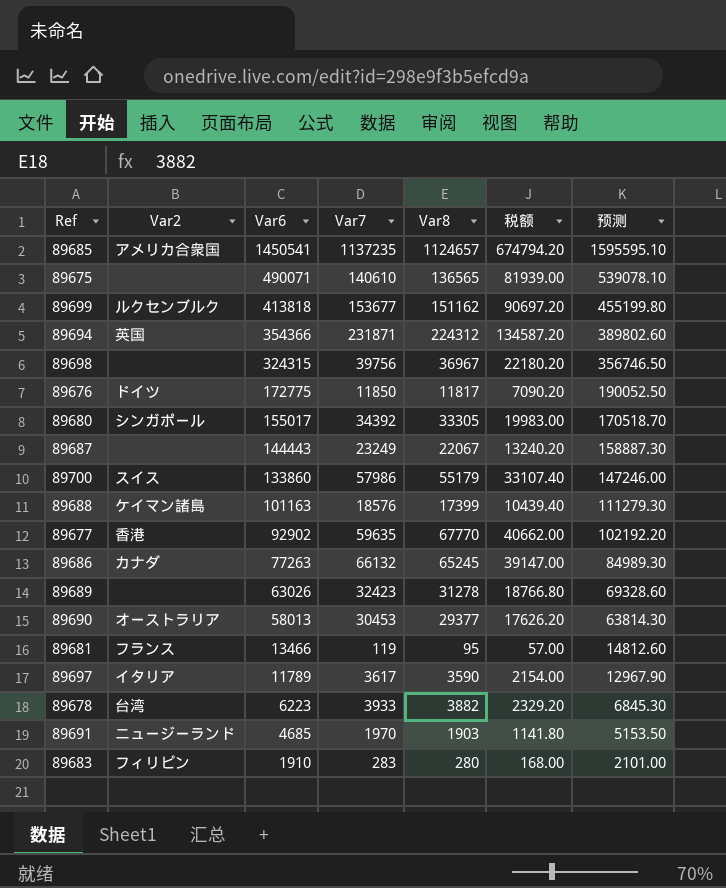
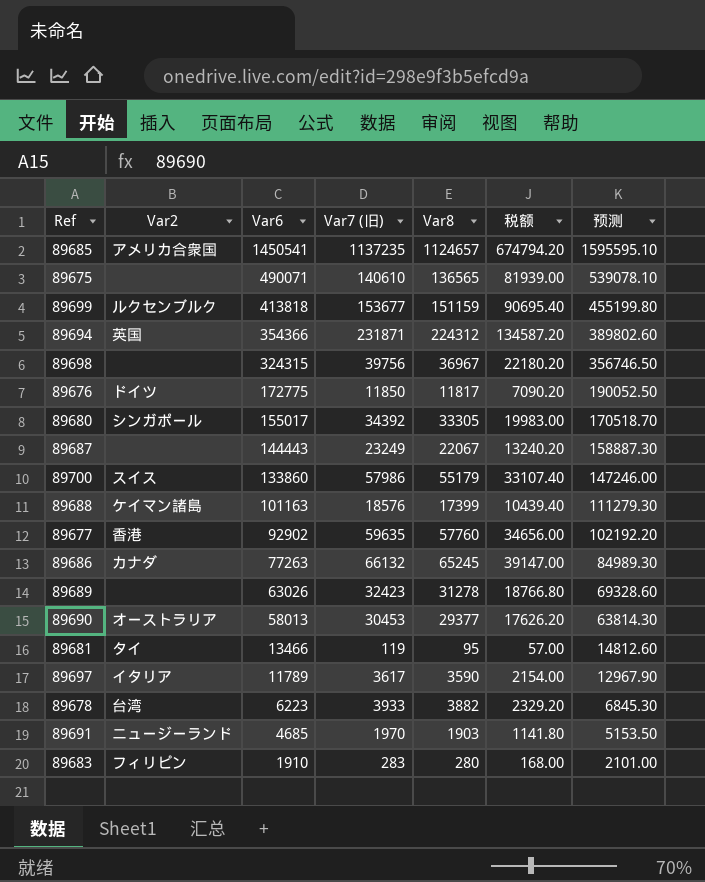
column name: Var7 -> Var7 (旧)
89699 | Var8: 151162 -> 151159
89699 | 税额: 90697.20 -> 90695.40
89677 | Var8: 67770 -> 57760
89677 | 税额: 40662.00 -> 34656.00
89681 | Var2: フランス -> タイ

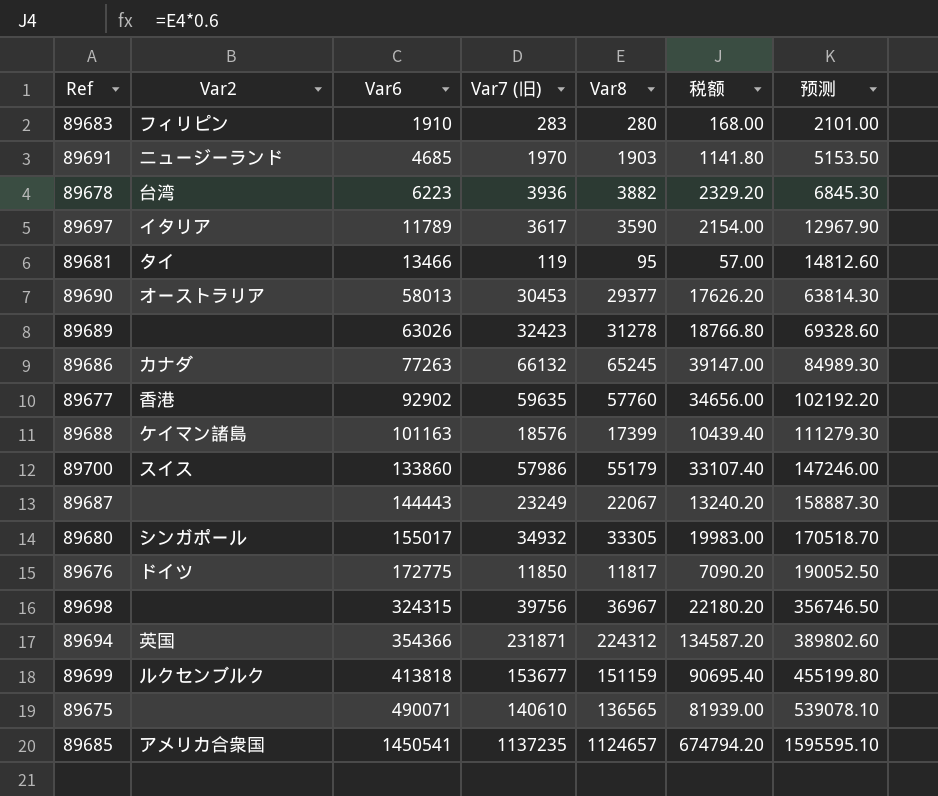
row order: Var6 descending -> Var6 ascending
89678 | Var7 (旧): 3933 -> 3936
89680 | Var7 (旧): 34392 -> 34932

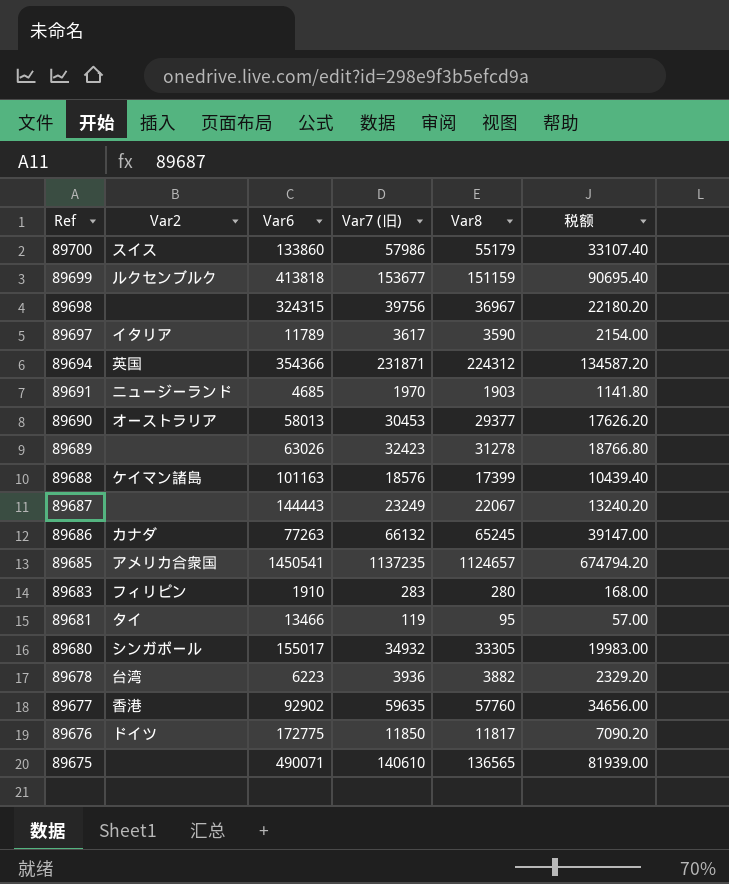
row order: Var6 ascending -> Ref descending
column 预测 | formula: [Var6] * 1.1 -> none

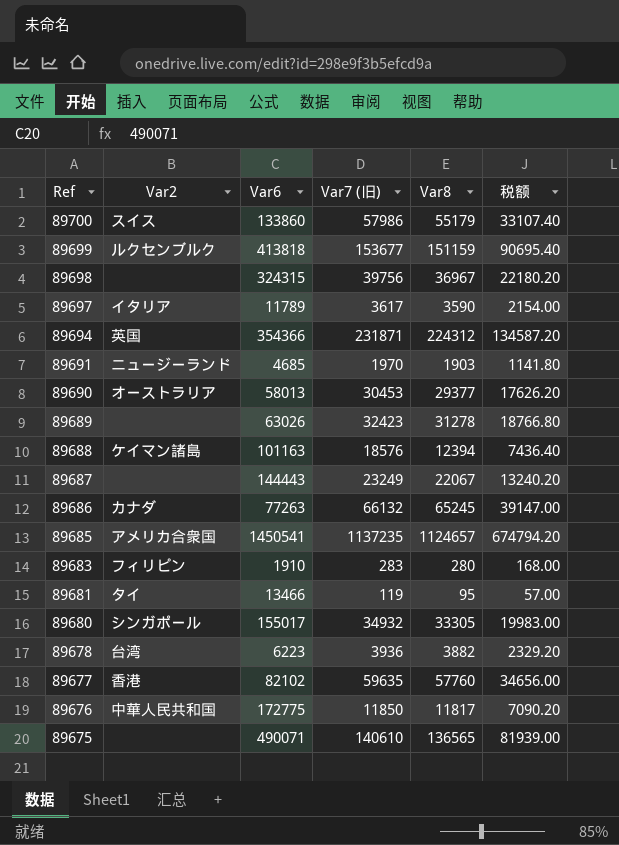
89688 | Var8: 17399 -> 12394
89688 | 税额: 10439.40 -> 7436.40
89677 | Var6: 92902 -> 82102
89676 | Var2: ドイツ -> 中華人民共和国

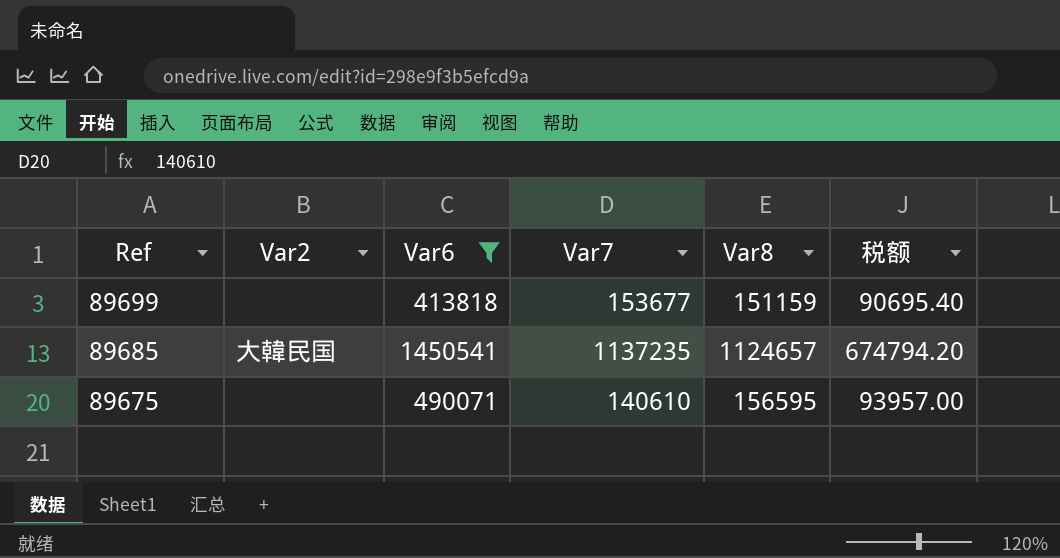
filter: none -> Var6 >= 413818
column name: Var7 (旧) -> Var7
89699 | Var2: ルクセンブルク -> none
89685 | Var2: アメリカ合衆国 -> 大韓民国
89675 | Var8: 136565 -> 156595
89675 | 税额: 81939.00 -> 93957.00

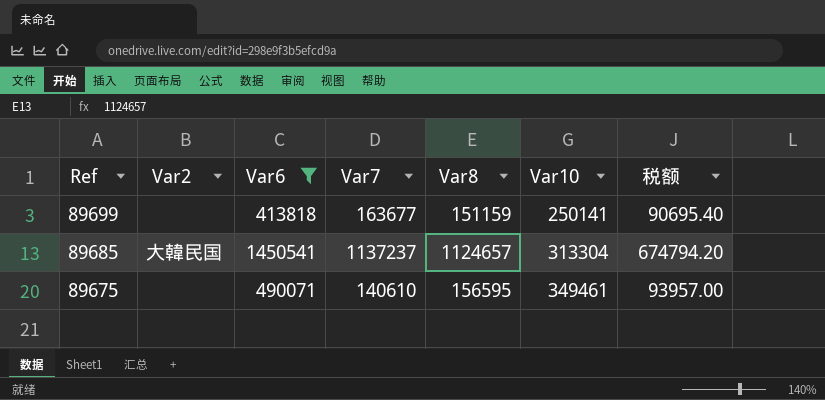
column Var10 | formula: none -> [Var6] - [Var7]
89699 | Var7: 153677 -> 163677
89685 | Var7: 1137235 -> 1137237

